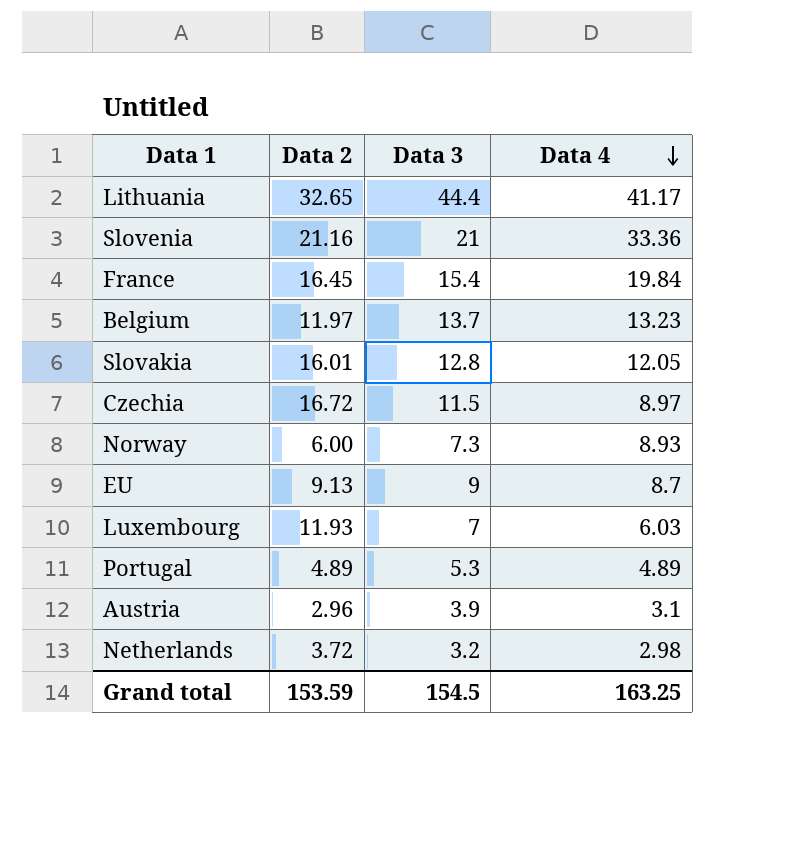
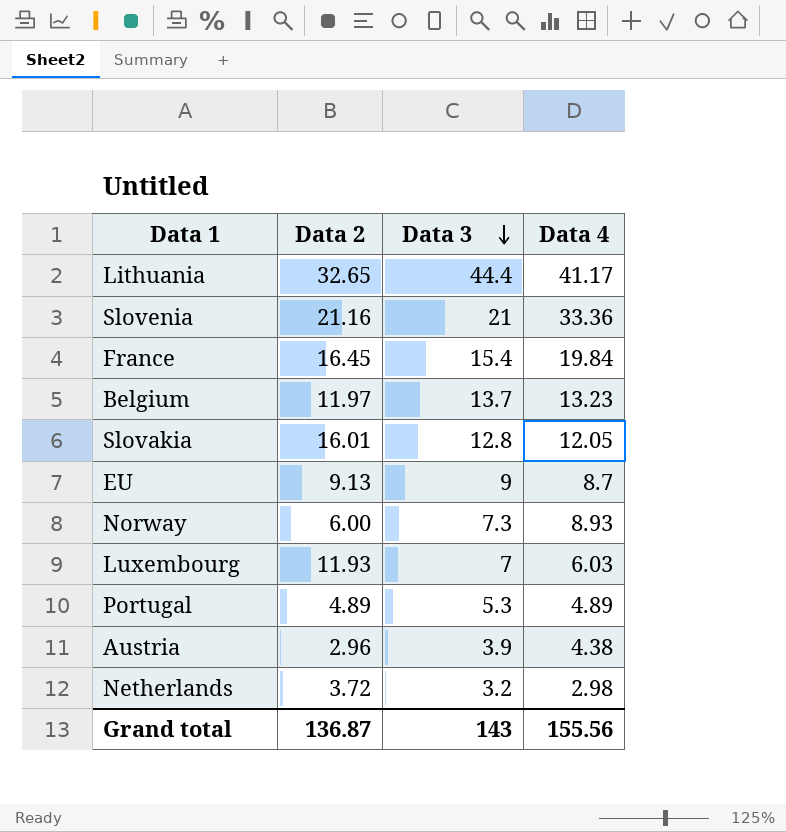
row order: Data 4 descending -> Data 3 descending
row Czechia: 16.72 | 11.5 | 8.97 -> none
Austria | Data 4: 3.1 -> 4.38
Grand total | Data 2: 153.59 -> 136.87
Grand total | Data 3: 154.5 -> 143
Grand total | Data 4: 163.25 -> 155.56

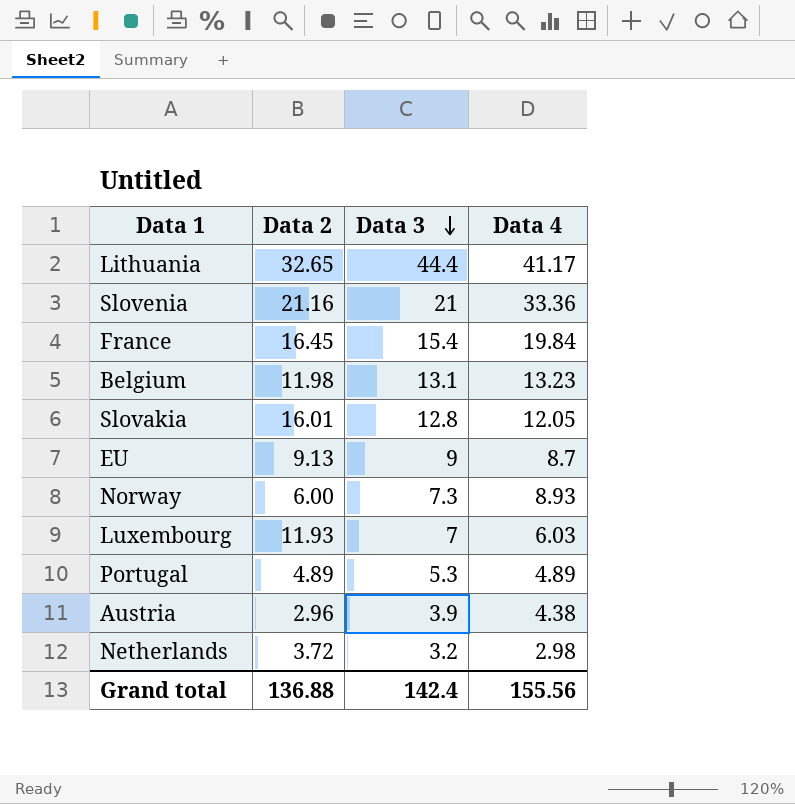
Belgium | Data 2: 11.97 -> 11.98
Belgium | Data 3: 13.7 -> 13.1
Grand total | Data 2: 136.87 -> 136.88
Grand total | Data 3: 143 -> 142.4

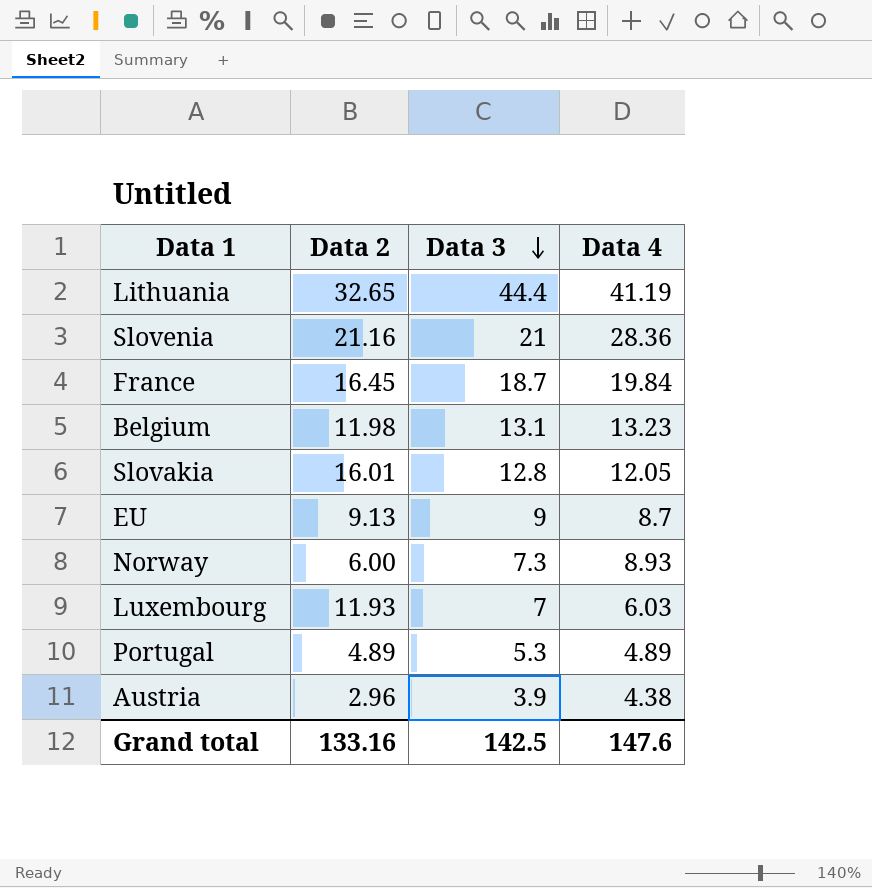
row Netherlands: 3.72 | 3.2 | 2.98 -> none
Lithuania | Data 4: 41.17 -> 41.19
Slovenia | Data 4: 33.36 -> 28.36
France | Data 3: 15.4 -> 18.7
Grand total | Data 2: 136.88 -> 133.16
Grand total | Data 3: 142.4 -> 142.5
Grand total | Data 4: 155.56 -> 147.6

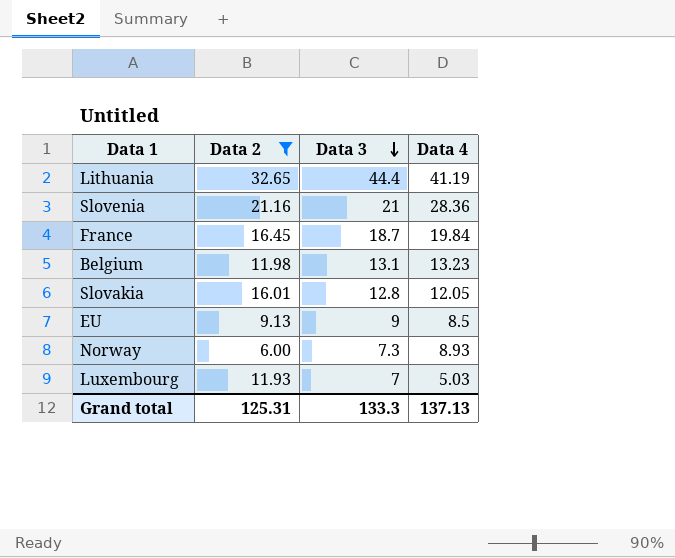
filter: none -> Data 2 >= 6.00
EU | Data 4: 8.7 -> 8.5
Luxembourg | Data 4: 6.03 -> 5.03
Grand total | Data 2: 133.16 -> 125.31
Grand total | Data 3: 142.5 -> 133.3
Grand total | Data 4: 147.6 -> 137.13

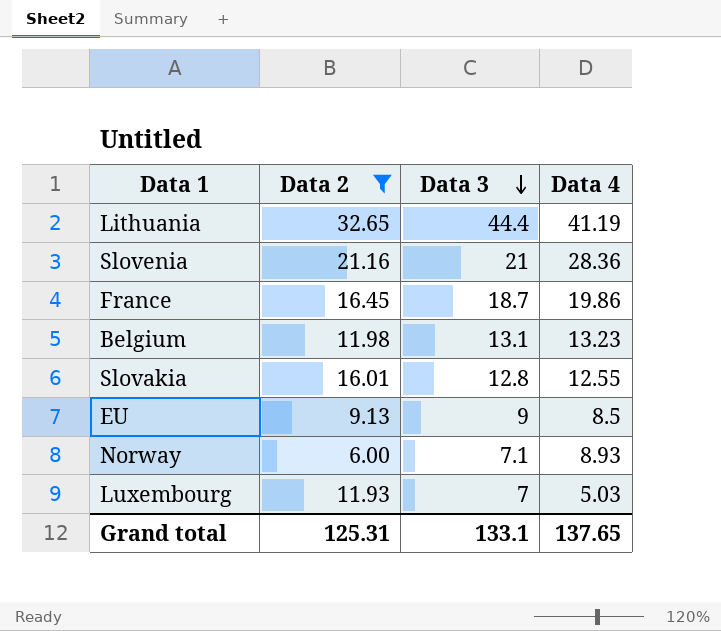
France | Data 4: 19.84 -> 19.86
Slovakia | Data 4: 12.05 -> 12.55
Norway | Data 3: 7.3 -> 7.1
Grand total | Data 3: 133.3 -> 133.1
Grand total | Data 4: 137.13 -> 137.65

